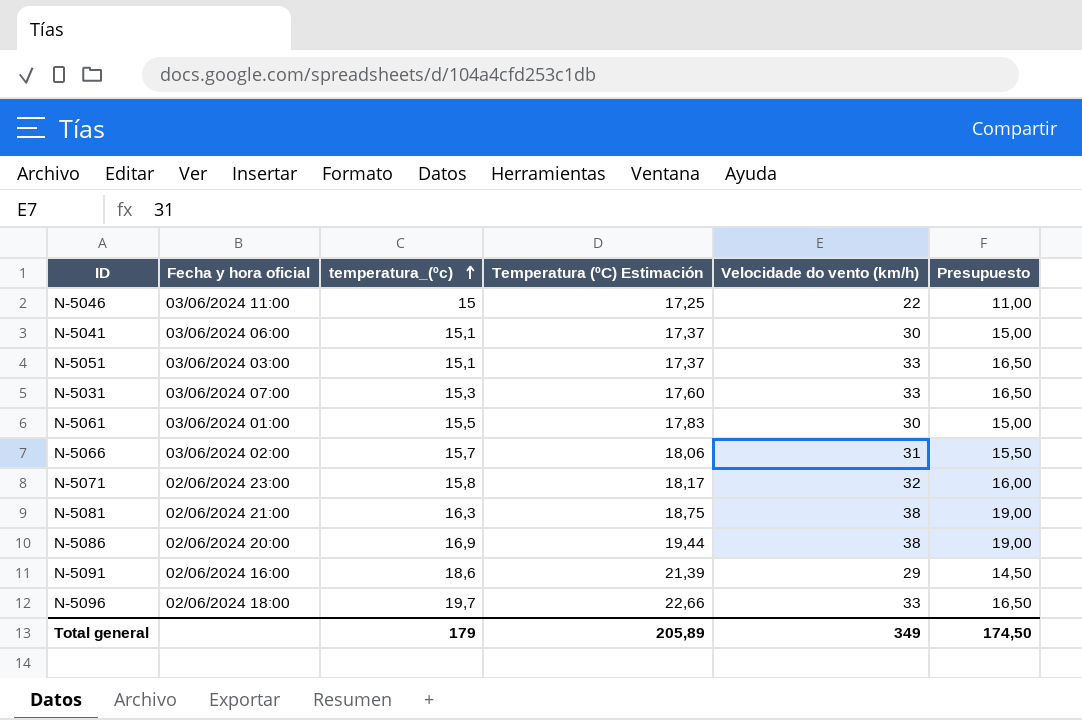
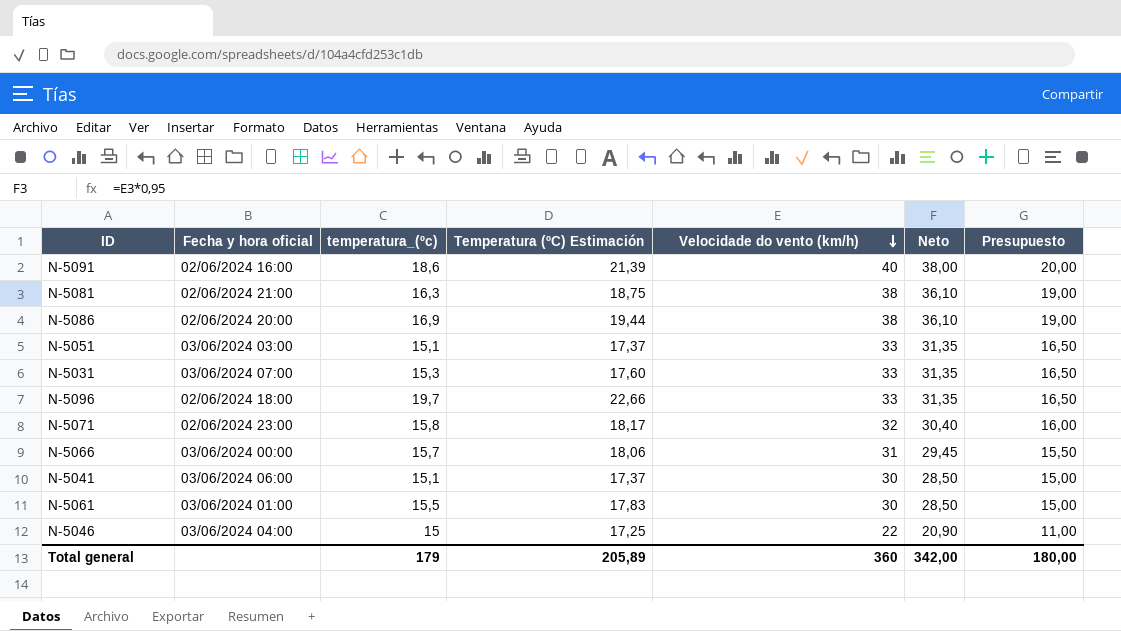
row order: temperatura_(ºc) ascending -> Velocidade do vento (km/h) descending
column Neto | formula: none -> [Velocidade do vento (km/h)] * 0,95
N-5091 | Velocidade do vento (km/h): 29 -> 40
N-5091 | Presupuesto: 14,50 -> 20,00
N-5066 | Fecha y hora oficial: 03/06/2024 02:00 -> 03/06/2024 00:00
N-5046 | Fecha y hora oficial: 03/06/2024 11:00 -> 03/06/2024 04:00
Total general | Velocidade do vento (km/h): 349 -> 360
Total general | Presupuesto: 174,50 -> 180,00

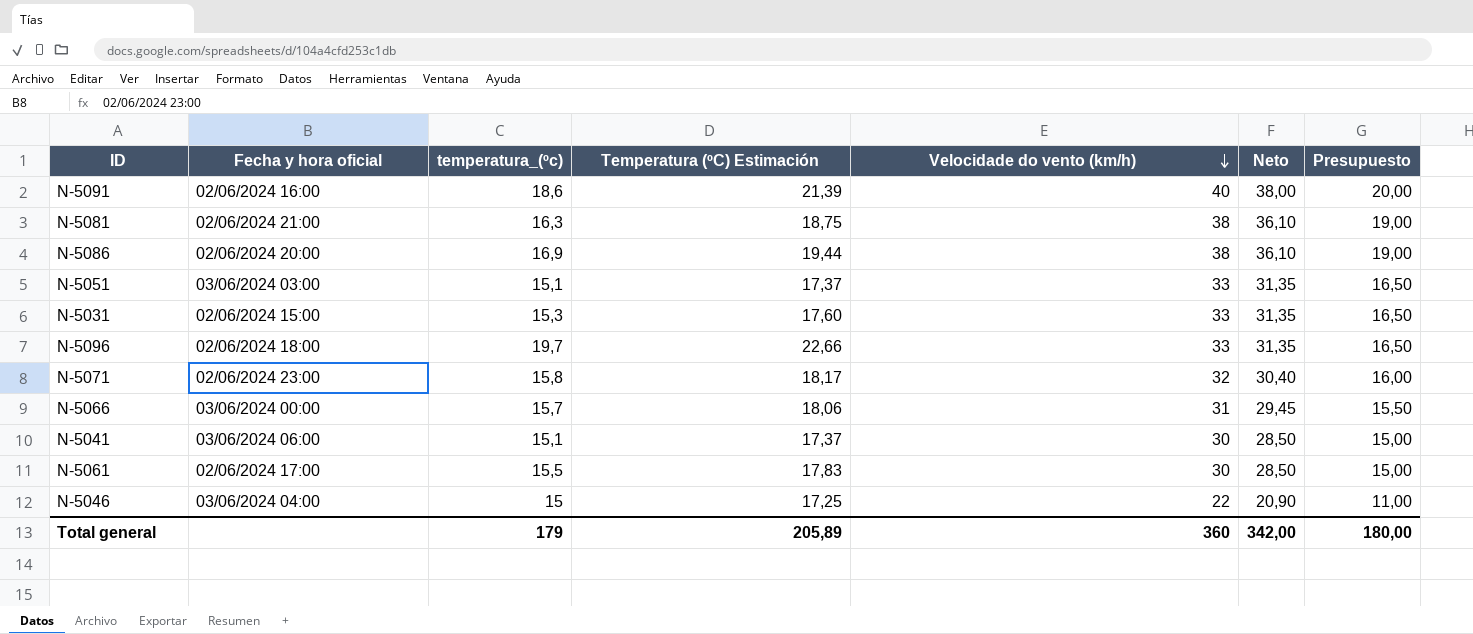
N-5031 | Fecha y hora oficial: 03/06/2024 07:00 -> 02/06/2024 15:00
N-5061 | Fecha y hora oficial: 03/06/2024 01:00 -> 02/06/2024 17:00

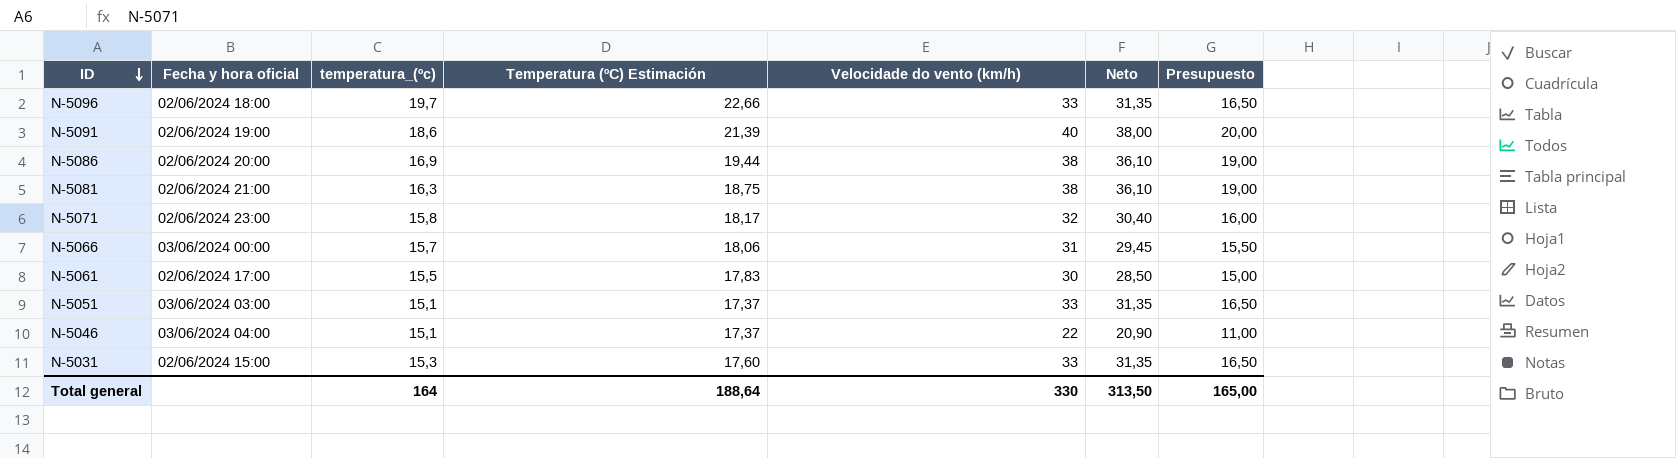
row order: Velocidade do vento (km/h) descending -> ID descending
row N-5041: 03/06/2024 06:00 | 15,1 | 17,37 | 30 | 28,50 | 15,00 -> none
N-5091 | Fecha y hora oficial: 02/06/2024 16:00 -> 02/06/2024 19:00
N-5046 | temperatura_(ºc): 15 -> 15,1
N-5046 | Temperatura (ºC) Estimación: 17,25 -> 17,37
Total general | temperatura_(ºc): 179 -> 164
Total general | Temperatura (ºC) Estimación: 205,89 -> 188,64
Total general | Velocidade do vento (km/h): 360 -> 330
Total general | Neto: 342,00 -> 313,50
Total general | Presupuesto: 180,00 -> 165,00

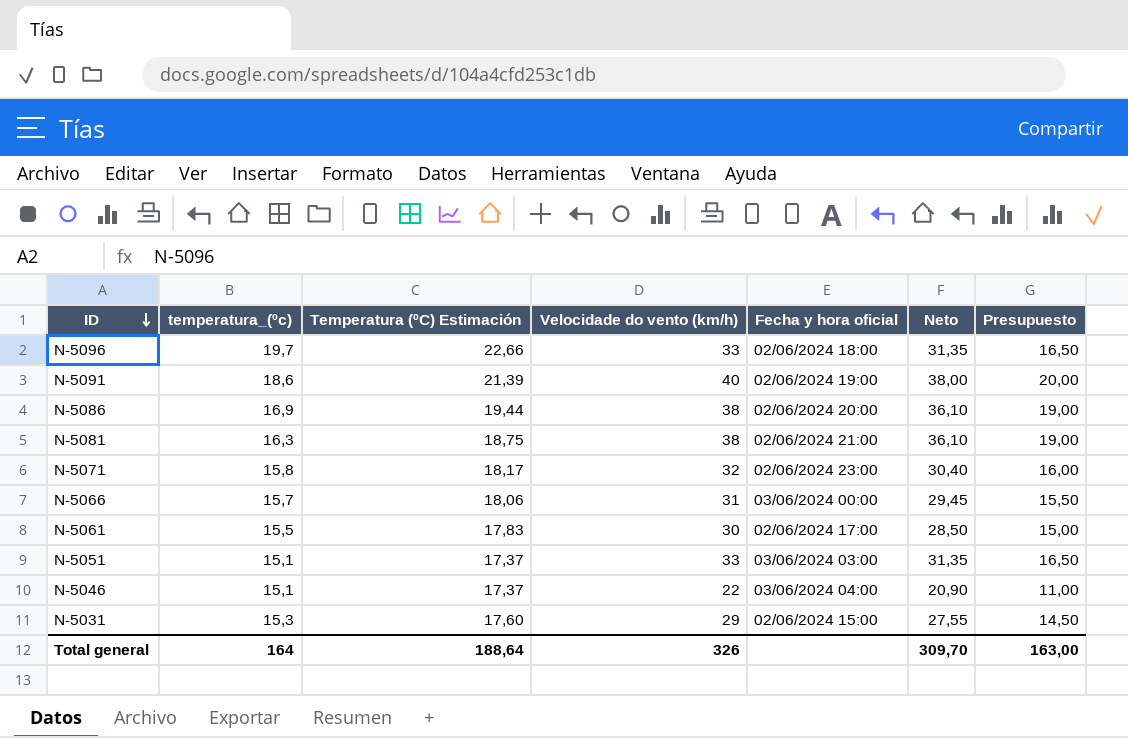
column Fecha y hora oficial | position: 2 -> 5
N-5031 | Velocidade do vento (km/h): 33 -> 29
N-5031 | Neto: 31,35 -> 27,55
N-5031 | Presupuesto: 16,50 -> 14,50
Total general | Velocidade do vento (km/h): 330 -> 326
Total general | Neto: 313,50 -> 309,70
Total general | Presupuesto: 165,00 -> 163,00

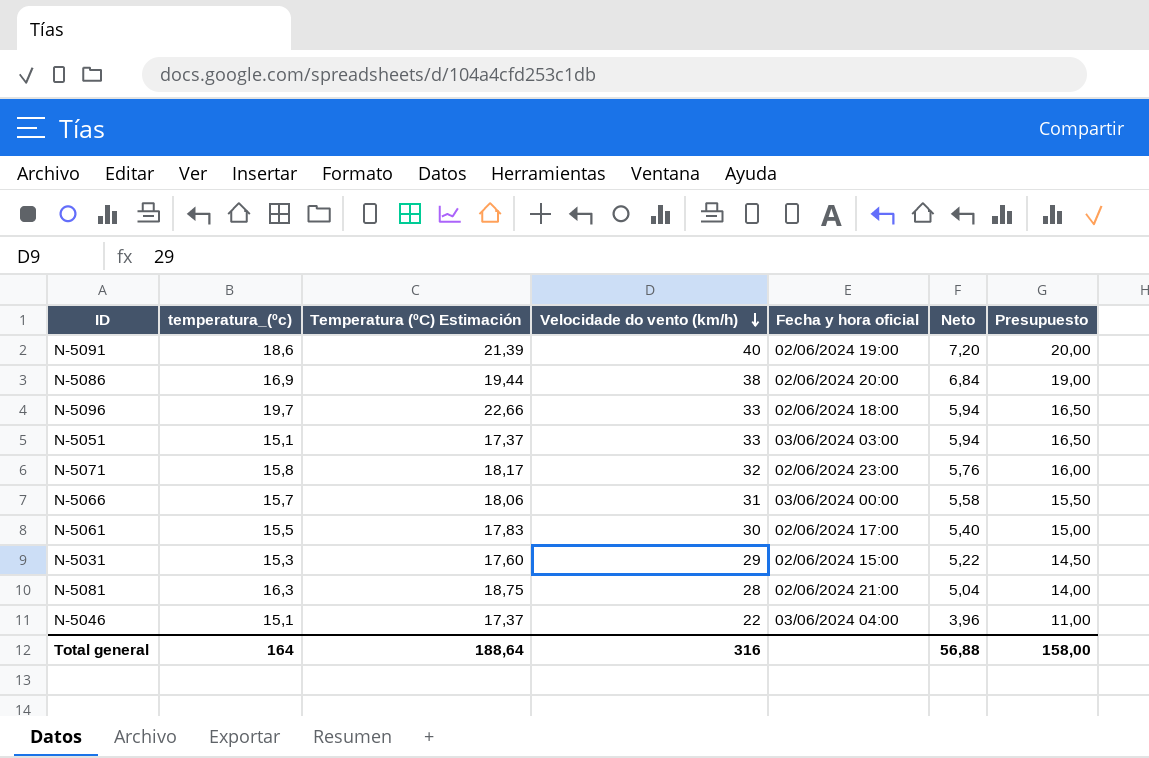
row order: ID descending -> Velocidade do vento (km/h) descending
column Neto | formula: [Velocidade do vento (km/h)] * 0,95 -> [Velocidade do vento (km/h)] * 0,18
N-5081 | Velocidade do vento (km/h): 38 -> 28
N-5081 | Presupuesto: 19,00 -> 14,00
Total general | Velocidade do vento (km/h): 326 -> 316
Total general | Neto: 309,70 -> 56,88
Total general | Presupuesto: 163,00 -> 158,00

